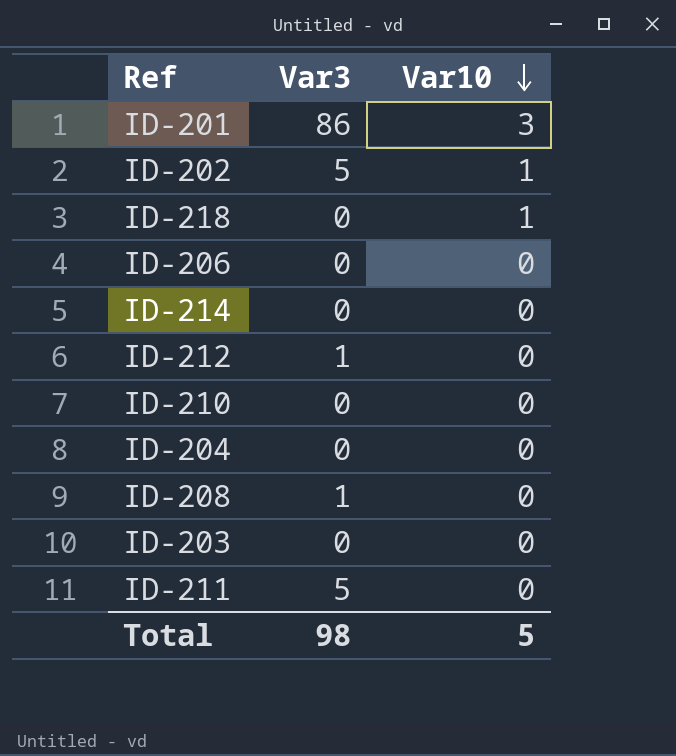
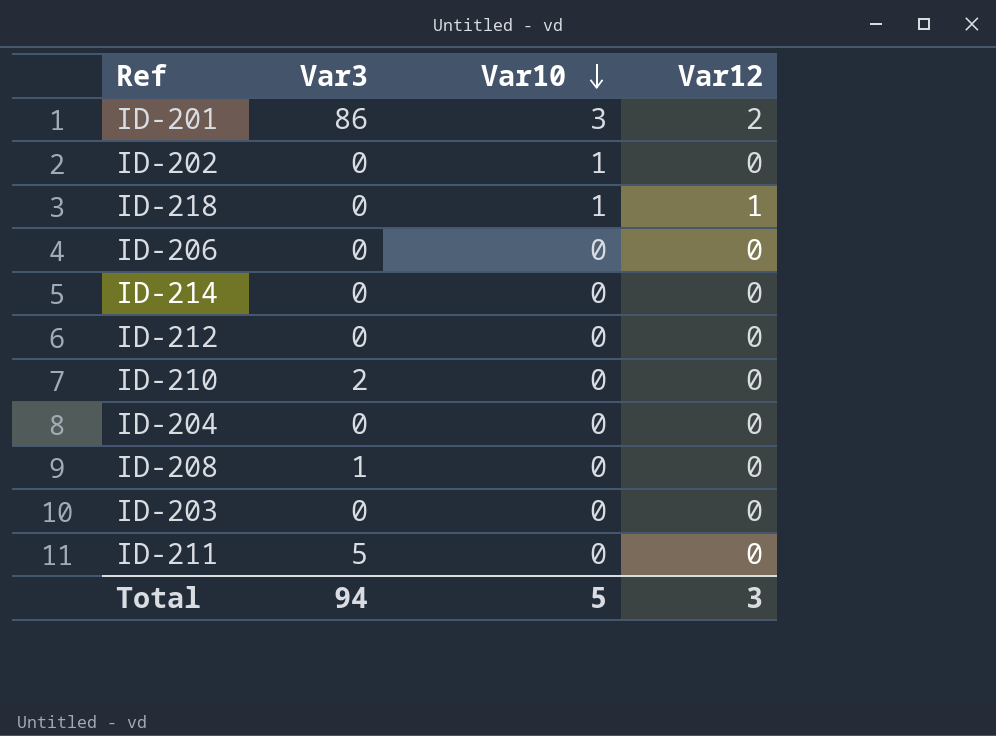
column Var12 | position: none -> 4
ID-202 | Var3: 5 -> 0
ID-212 | Var3: 1 -> 0
ID-210 | Var3: 0 -> 2
Total | Var3: 98 -> 94

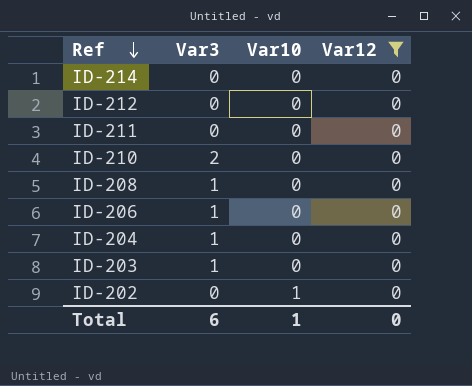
filter: none -> Var12 = 0
row order: Var10 descending -> Ref descending
ID-211 | Var3: 5 -> 0
ID-206 | Var3: 0 -> 1
ID-204 | Var3: 0 -> 1
ID-203 | Var3: 0 -> 1
Total | Var3: 94 -> 6
Total | Var10: 5 -> 1
Total | Var12: 3 -> 0

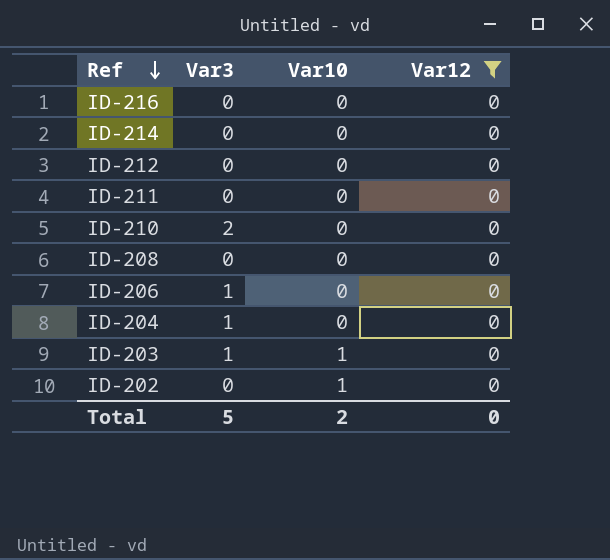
row ID-216: none -> 0 | 0 | 0
ID-208 | Var3: 1 -> 0
ID-203 | Var10: 0 -> 1
Total | Var3: 6 -> 5
Total | Var10: 1 -> 2

